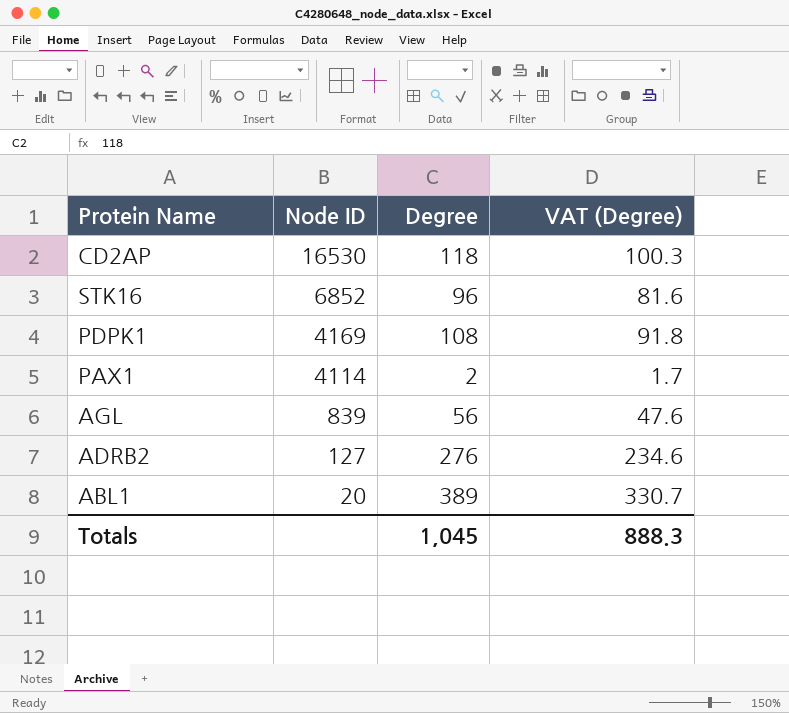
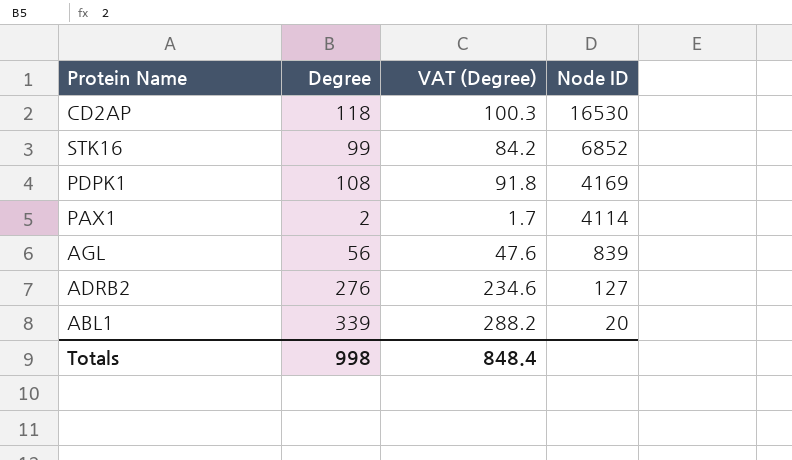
column Node ID | position: 2 -> 4
STK16 | Degree: 96 -> 99
STK16 | VAT (Degree): 81.6 -> 84.2
ABL1 | Degree: 389 -> 339
ABL1 | VAT (Degree): 330.7 -> 288.2
Totals | Degree: 1,045 -> 998
Totals | VAT (Degree): 888.3 -> 848.4

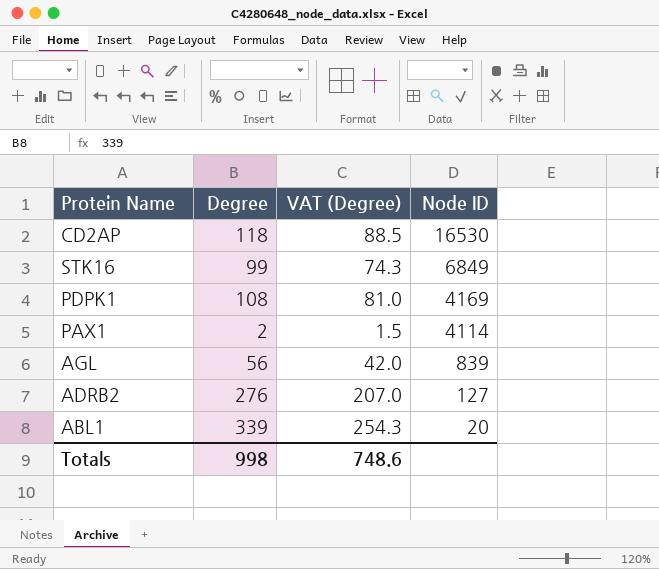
column VAT (Degree) | formula: [Degree] * 0.85 -> [Degree] * 0.75
STK16 | Node ID: 6852 -> 6849
Totals | VAT (Degree): 848.4 -> 748.6

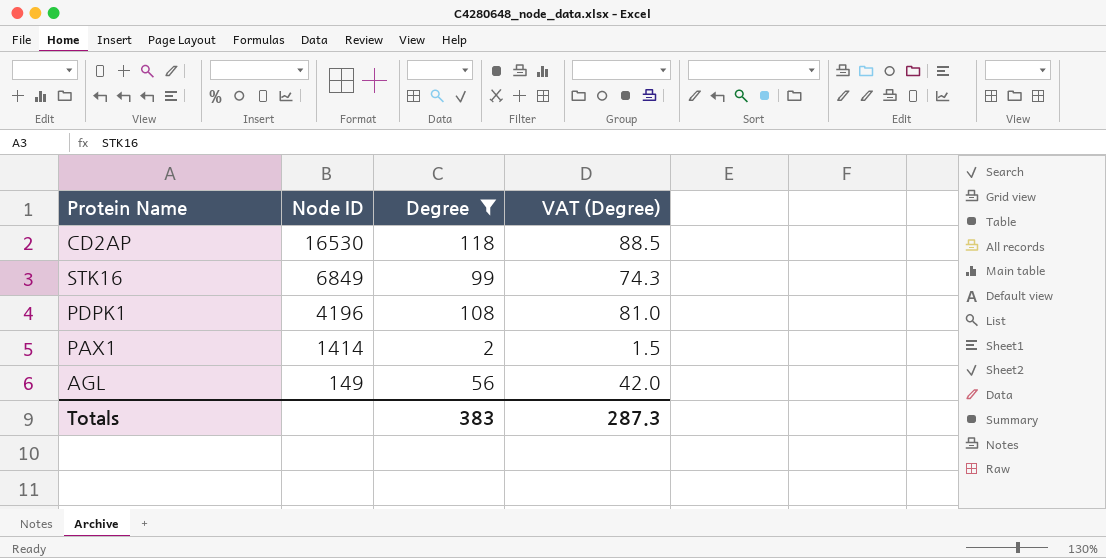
filter: none -> Degree <= 118
column Node ID | position: 4 -> 2
PDPK1 | Node ID: 4169 -> 4196
PAX1 | Node ID: 4114 -> 1414
AGL | Node ID: 839 -> 149
Totals | Degree: 998 -> 383
Totals | VAT (Degree): 748.6 -> 287.3

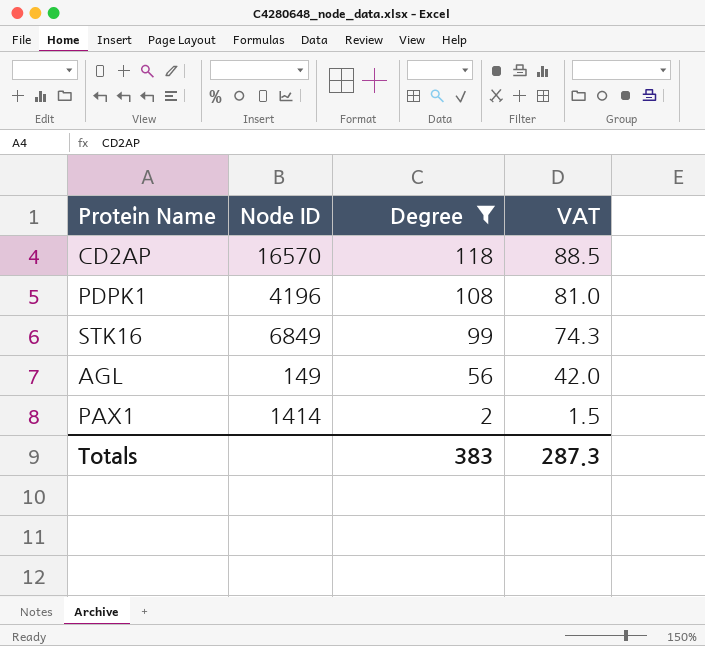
row order: Node ID descending -> Degree descending
column name: VAT (Degree) -> VAT
CD2AP | Node ID: 16530 -> 16570

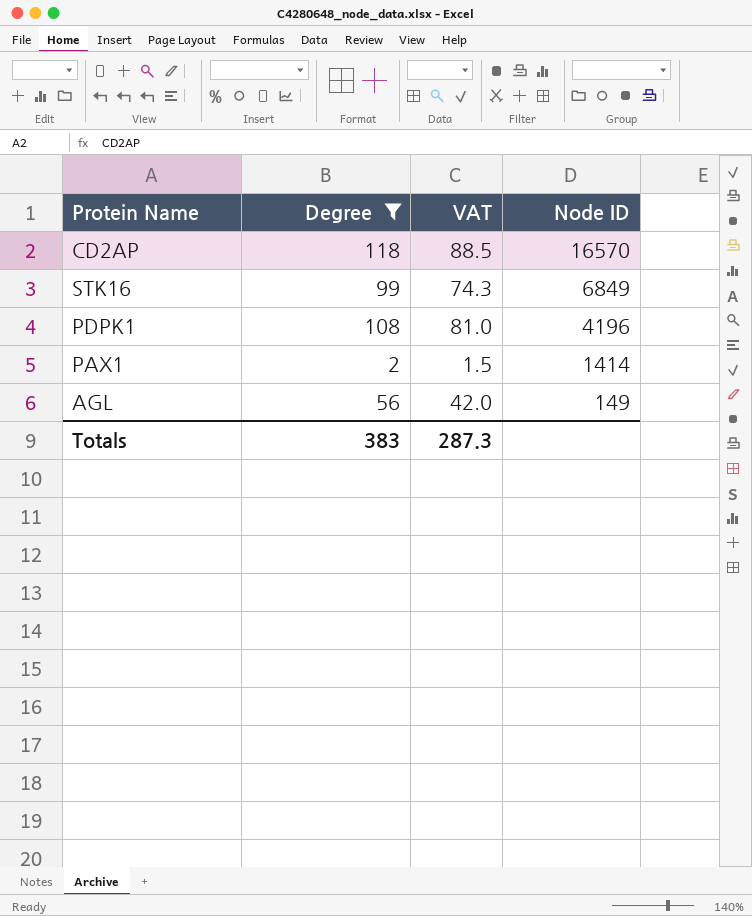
row order: Degree descending -> Node ID descending
column Node ID | position: 2 -> 4

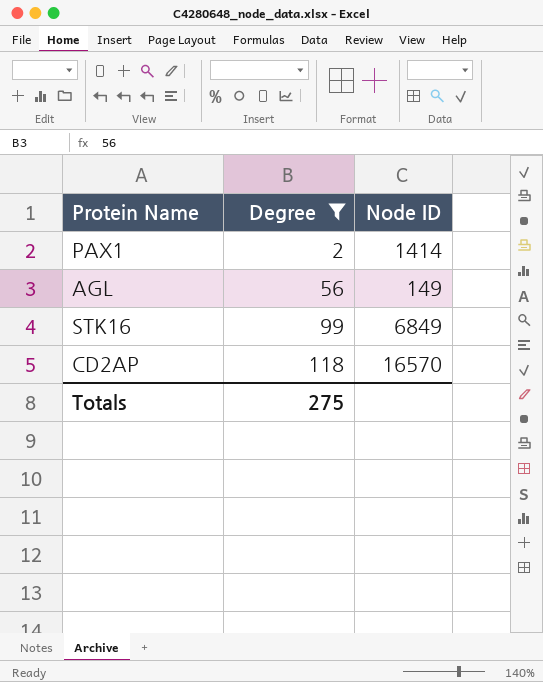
row order: Node ID descending -> Degree ascending
column VAT | formula: [Degree] * 0.75 -> none
row PDPK1: 108 | 81.0 | 4196 -> none
Totals | Degree: 383 -> 275

